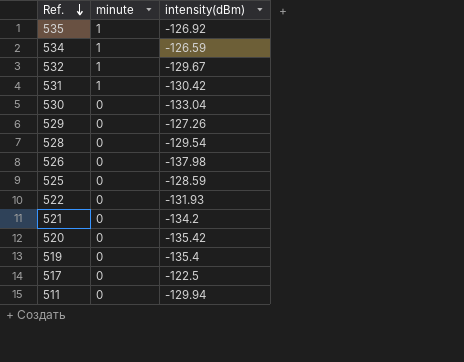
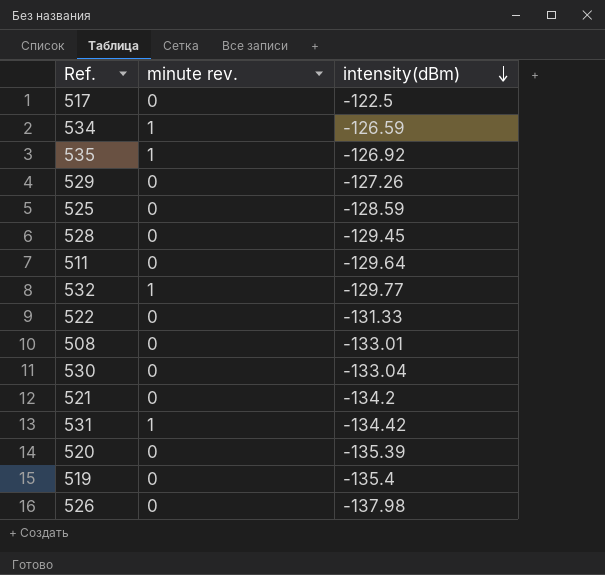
row order: Ref. descending -> intensity(dBm) descending
column name: minute -> minute rev.
528 | intensity(dBm): -129.54 -> -129.45
511 | intensity(dBm): -129.94 -> -129.64
532 | intensity(dBm): -129.67 -> -129.77
522 | intensity(dBm): -131.93 -> -131.33
row 508: none -> 0 | -133.01
531 | intensity(dBm): -130.42 -> -134.42
520 | intensity(dBm): -135.42 -> -135.39

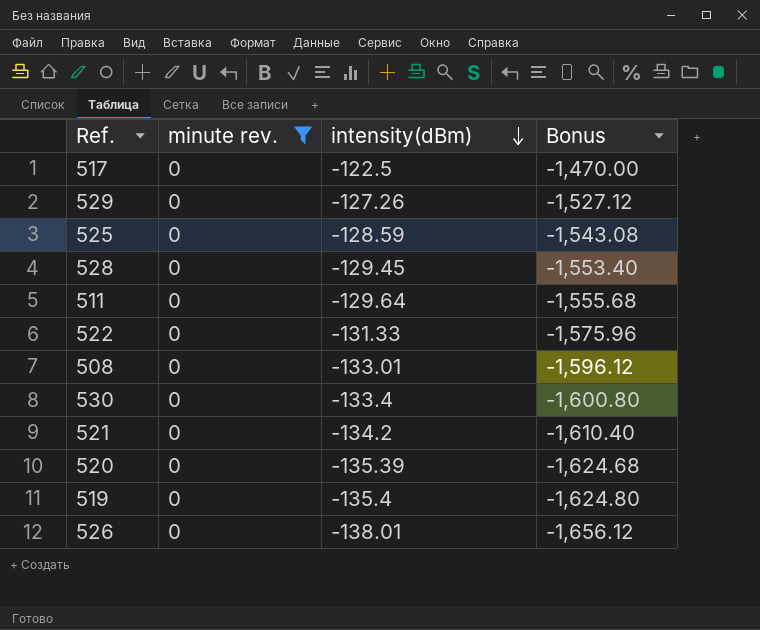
filter: none -> minute rev. = 0
column Bonus | formula: none -> [intensity(dBm)] * 12
530 | intensity(dBm): -133.04 -> -133.4
526 | intensity(dBm): -137.98 -> -138.01

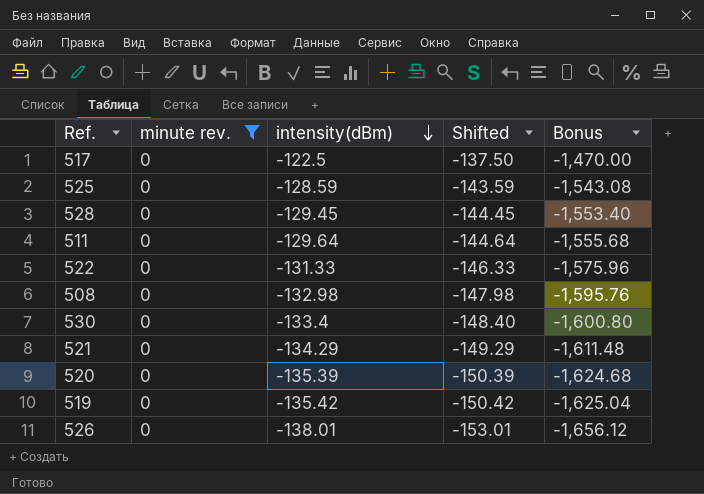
column Shifted | formula: none -> [intensity(dBm)] - 15
row 529: 0 | -127.26 | -1,527.12 -> none
508 | intensity(dBm): -133.01 -> -132.98
508 | Bonus: -1,596.12 -> -1,595.76
521 | intensity(dBm): -134.2 -> -134.29
521 | Bonus: -1,610.40 -> -1,611.48
519 | intensity(dBm): -135.4 -> -135.42
519 | Bonus: -1,624.80 -> -1,625.04

